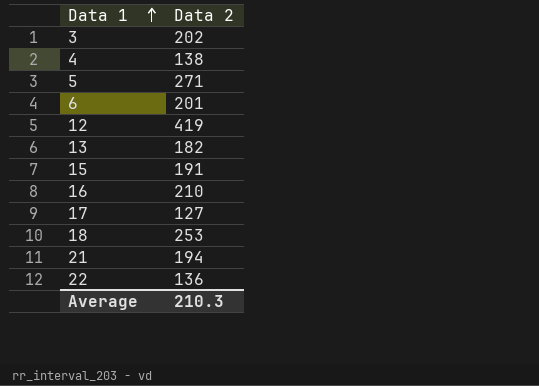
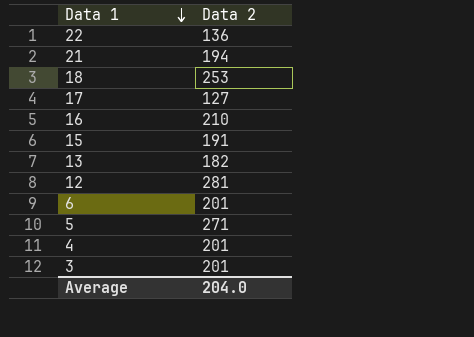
row order: Data 1 ascending -> Data 1 descending
12 | Data 2: 419 -> 281
4 | Data 2: 138 -> 201
3 | Data 2: 202 -> 201
Average | Data 2: 210.3 -> 204.0

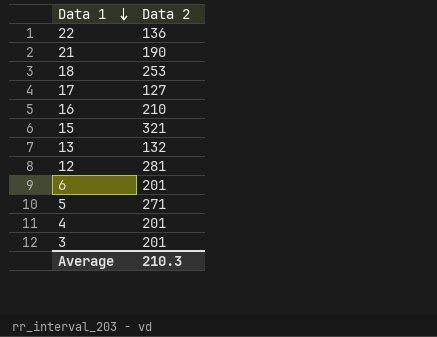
21 | Data 2: 194 -> 190
15 | Data 2: 191 -> 321
13 | Data 2: 182 -> 132
Average | Data 2: 204.0 -> 210.3

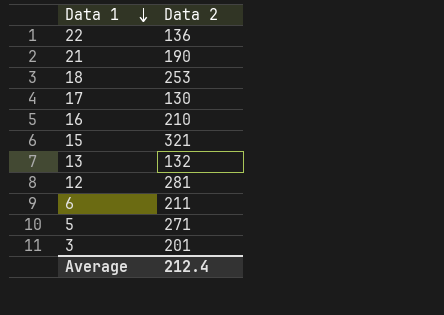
row 4: 201 -> none
17 | Data 2: 127 -> 130
6 | Data 2: 201 -> 211
Average | Data 2: 210.3 -> 212.4

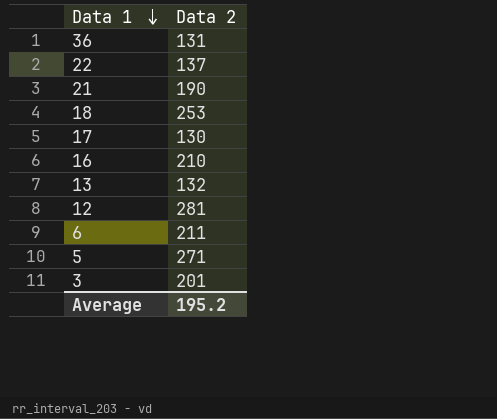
row 15: 321 -> none
row 36: none -> 131
22 | Data 2: 136 -> 137
Average | Data 2: 212.4 -> 195.2

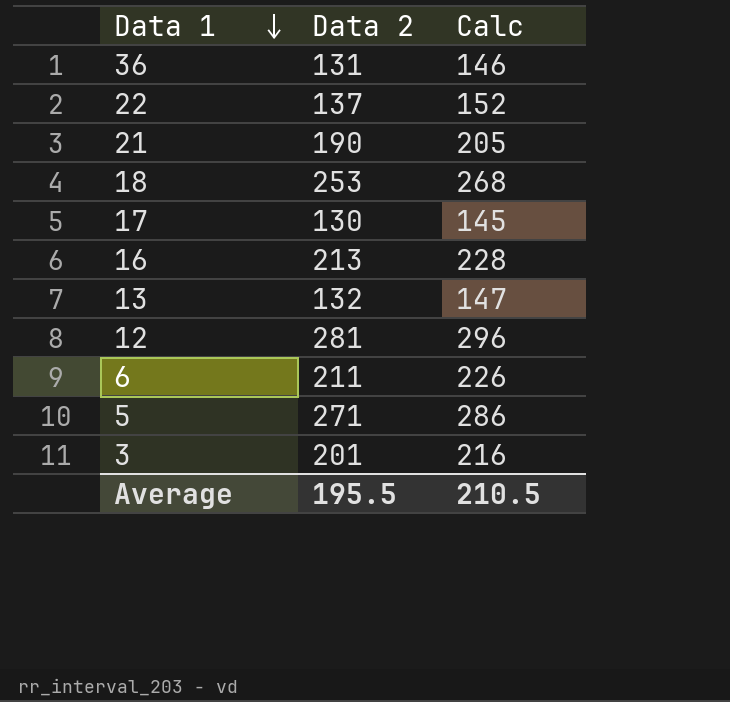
column Calc | formula: none -> [Data 2] + 15
16 | Data 2: 210 -> 213
Average | Data 2: 195.2 -> 195.5

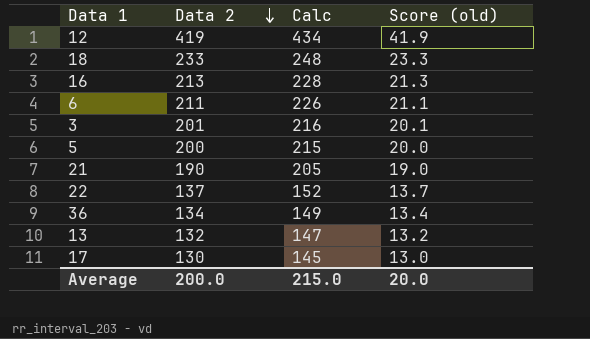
row order: Data 1 descending -> Data 2 descending
column Score (old) | formula: none -> [Data 2] * 0.1
12 | Data 2: 281 -> 419
12 | Calc: 296 -> 434
18 | Data 2: 253 -> 233
18 | Calc: 268 -> 248
5 | Data 2: 271 -> 200
5 | Calc: 286 -> 215
36 | Data 2: 131 -> 134
36 | Calc: 146 -> 149
Average | Data 2: 195.5 -> 200.0
Average | Calc: 210.5 -> 215.0

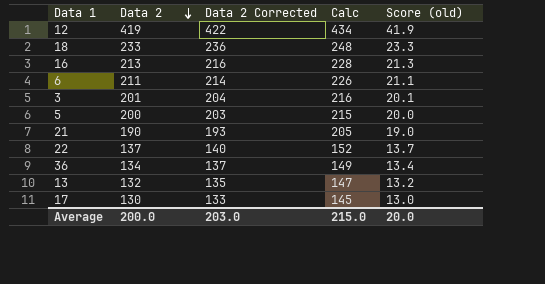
column Data 2 Corrected | formula: none -> [Data 2] + 3

